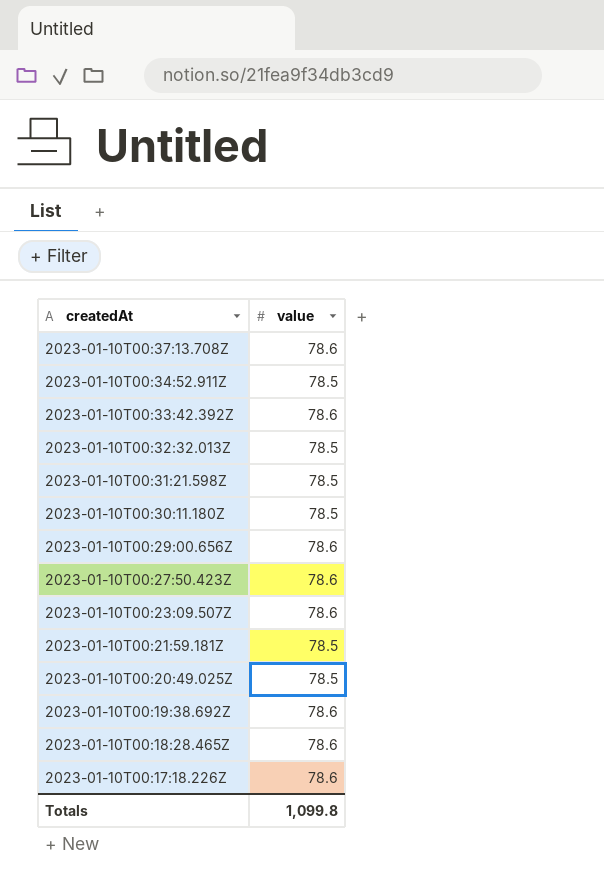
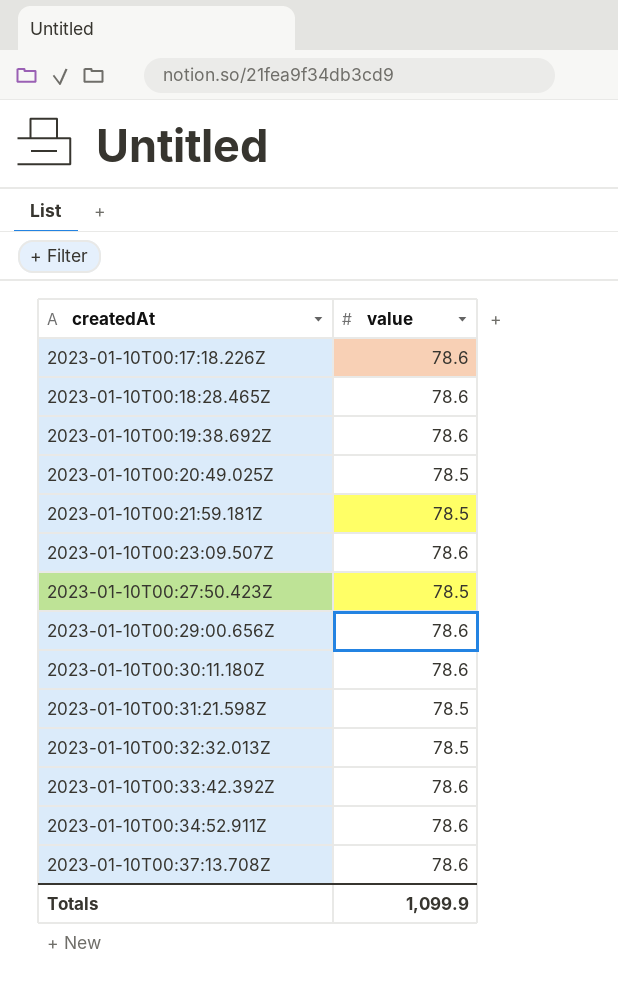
row order: createdAt descending -> createdAt ascending
2023-01-10T00:27:50.423Z | value: 78.6 -> 78.5
2023-01-10T00:30:11.180Z | value: 78.5 -> 78.6
2023-01-10T00:34:52.911Z | value: 78.5 -> 78.6
Totals | value: 1,099.8 -> 1,099.9

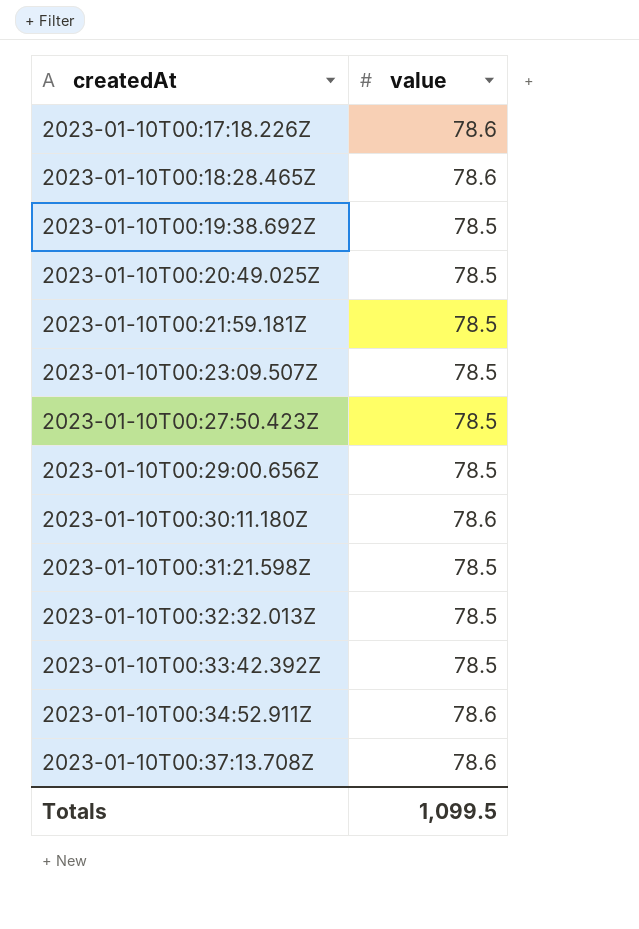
2023-01-10T00:19:38.692Z | value: 78.6 -> 78.5
2023-01-10T00:23:09.507Z | value: 78.6 -> 78.5
2023-01-10T00:29:00.656Z | value: 78.6 -> 78.5
2023-01-10T00:33:42.392Z | value: 78.6 -> 78.5
Totals | value: 1,099.9 -> 1,099.5

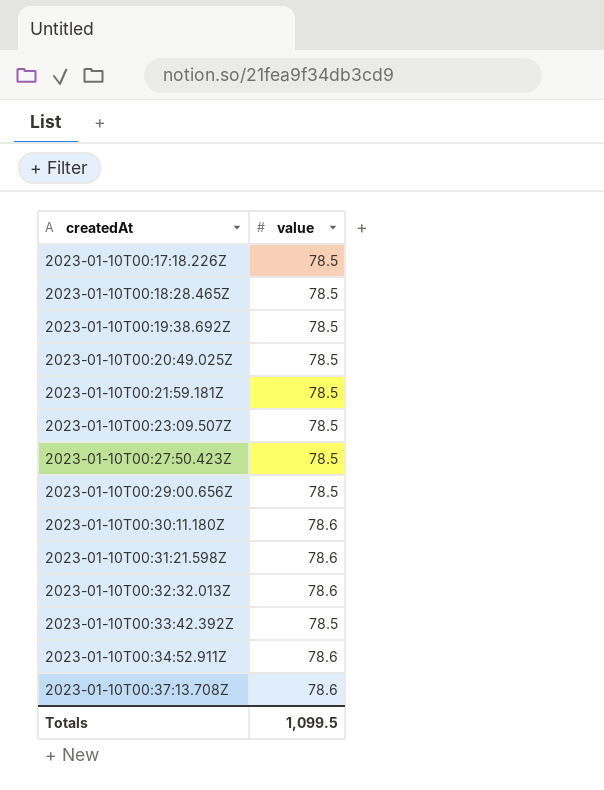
2023-01-10T00:17:18.226Z | value: 78.6 -> 78.5
2023-01-10T00:18:28.465Z | value: 78.6 -> 78.5
2023-01-10T00:31:21.598Z | value: 78.5 -> 78.6
2023-01-10T00:32:32.013Z | value: 78.5 -> 78.6

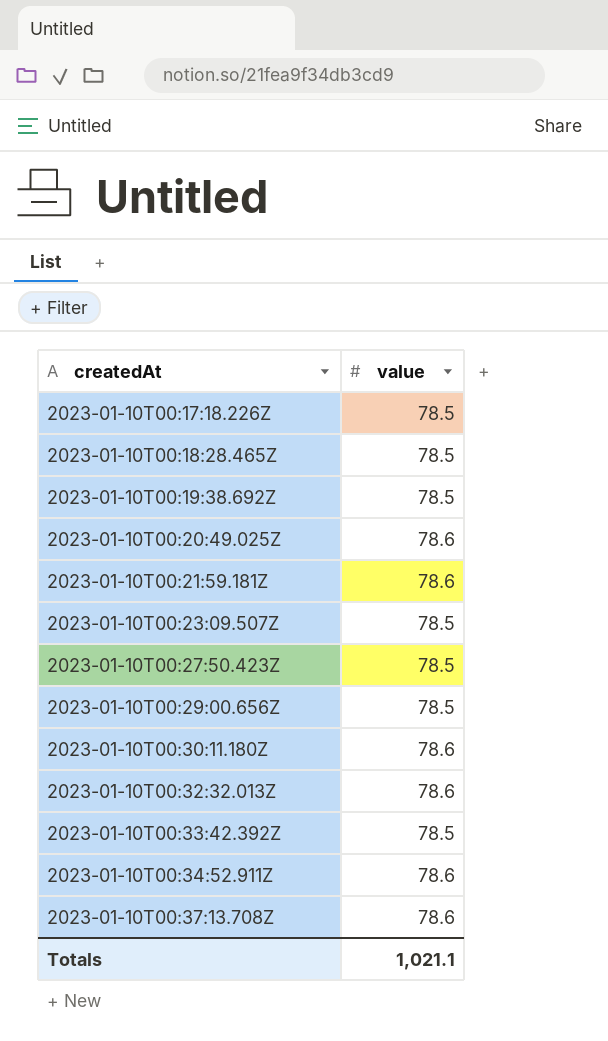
row 2023-01-10T00:31:21.598Z: 78.6 -> none
2023-01-10T00:20:49.025Z | value: 78.5 -> 78.6
2023-01-10T00:21:59.181Z | value: 78.5 -> 78.6
Totals | value: 1,099.5 -> 1,021.1

